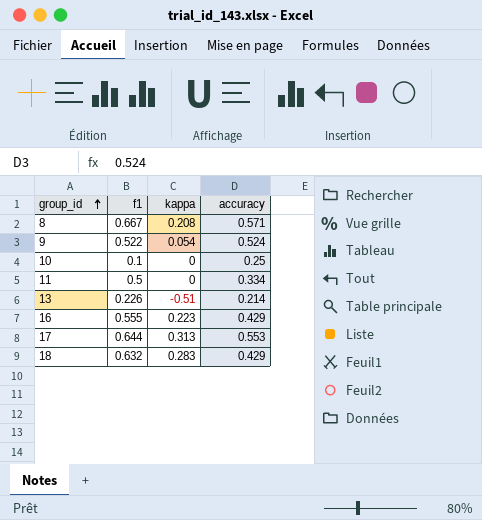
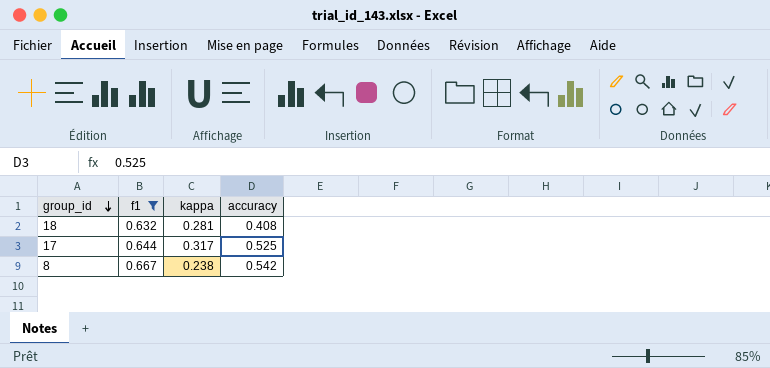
filter: none -> f1 >= 0.632
row order: group_id ascending -> group_id descending
18 | kappa: 0.283 -> 0.281
18 | accuracy: 0.429 -> 0.408
17 | kappa: 0.313 -> 0.317
17 | accuracy: 0.553 -> 0.525
8 | kappa: 0.208 -> 0.238
8 | accuracy: 0.571 -> 0.542

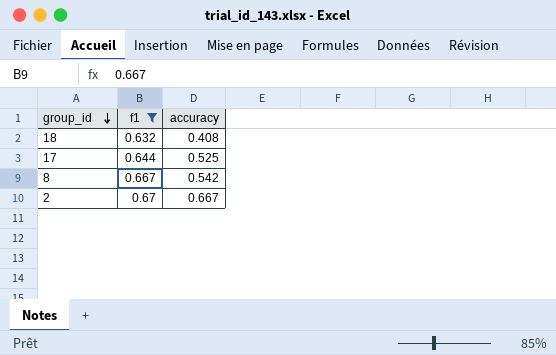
column kappa | position: 3 -> none
row 2: none -> 0.67 | 0.667

